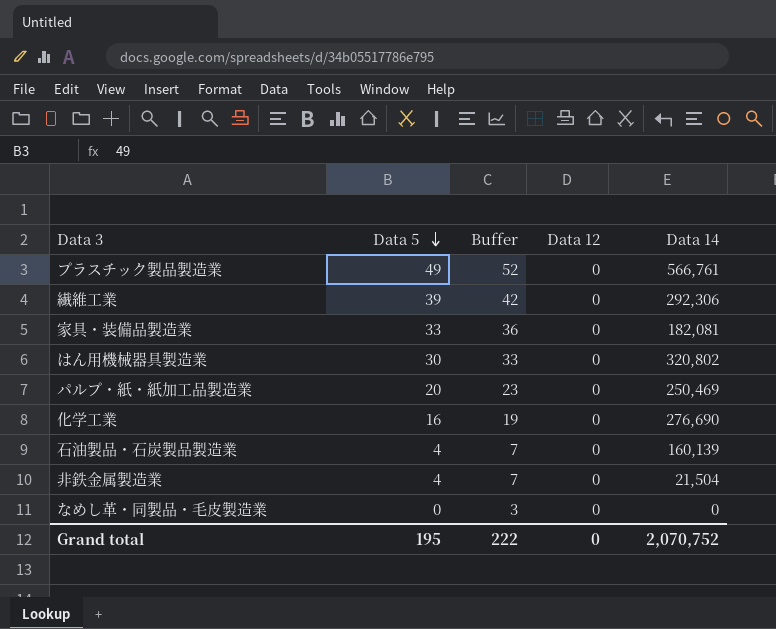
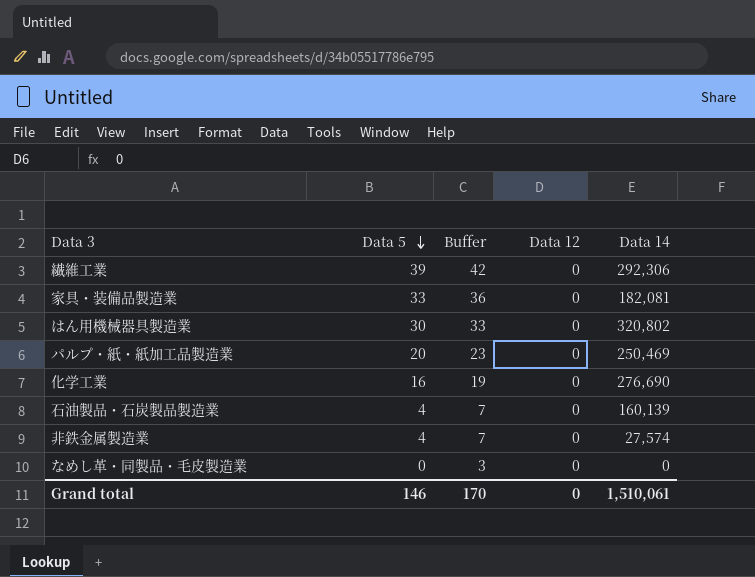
row プラスチック製品製造業: 49 | 52 | 0 | 566,761 -> none
非鉄金属製造業 | Data 14: 21,504 -> 27,574
Grand total | Data 5: 195 -> 146
Grand total | Buffer: 222 -> 170
Grand total | Data 14: 2,070,752 -> 1,510,061

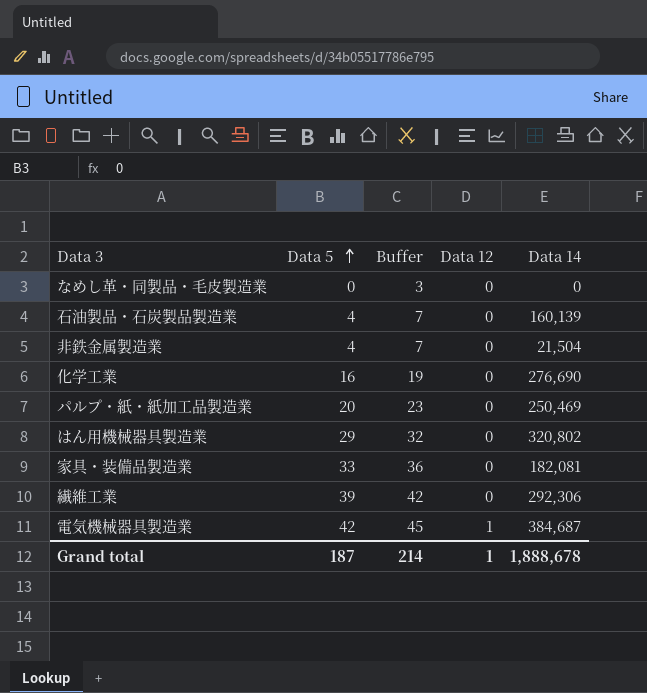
row order: Data 5 descending -> Data 5 ascending
非鉄金属製造業 | Data 14: 27,574 -> 21,504
はん用機械器具製造業 | Data 5: 30 -> 29
はん用機械器具製造業 | Buffer: 33 -> 32
row 電気機械器具製造業: none -> 42 | 45 | 1 | 384,687
Grand total | Data 5: 146 -> 187
Grand total | Buffer: 170 -> 214
Grand total | Data 12: 0 -> 1
Grand total | Data 14: 1,510,061 -> 1,888,678

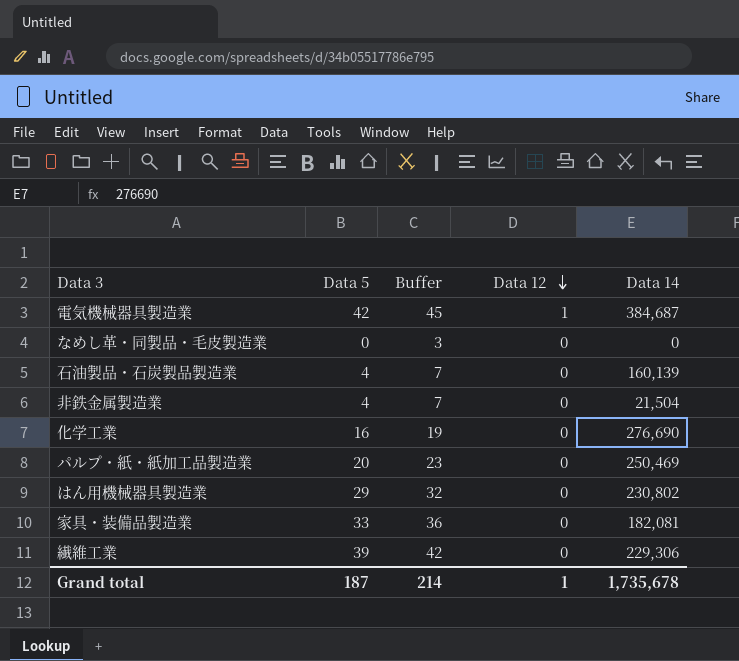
row order: Data 5 ascending -> Data 12 descending
はん用機械器具製造業 | Data 14: 320,802 -> 230,802
繊維工業 | Data 14: 292,306 -> 229,306
Grand total | Data 14: 1,888,678 -> 1,735,678

